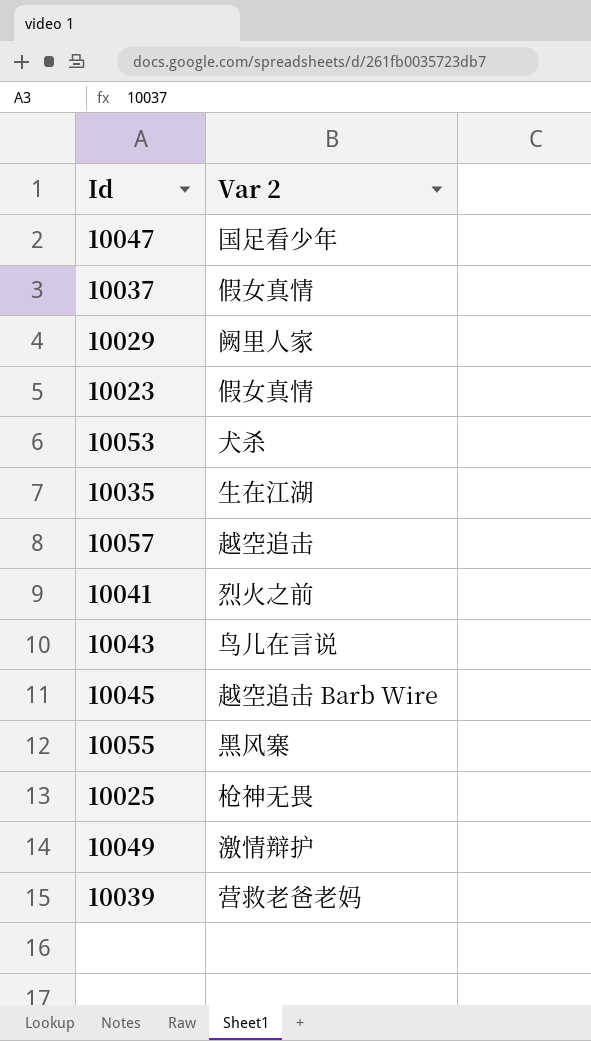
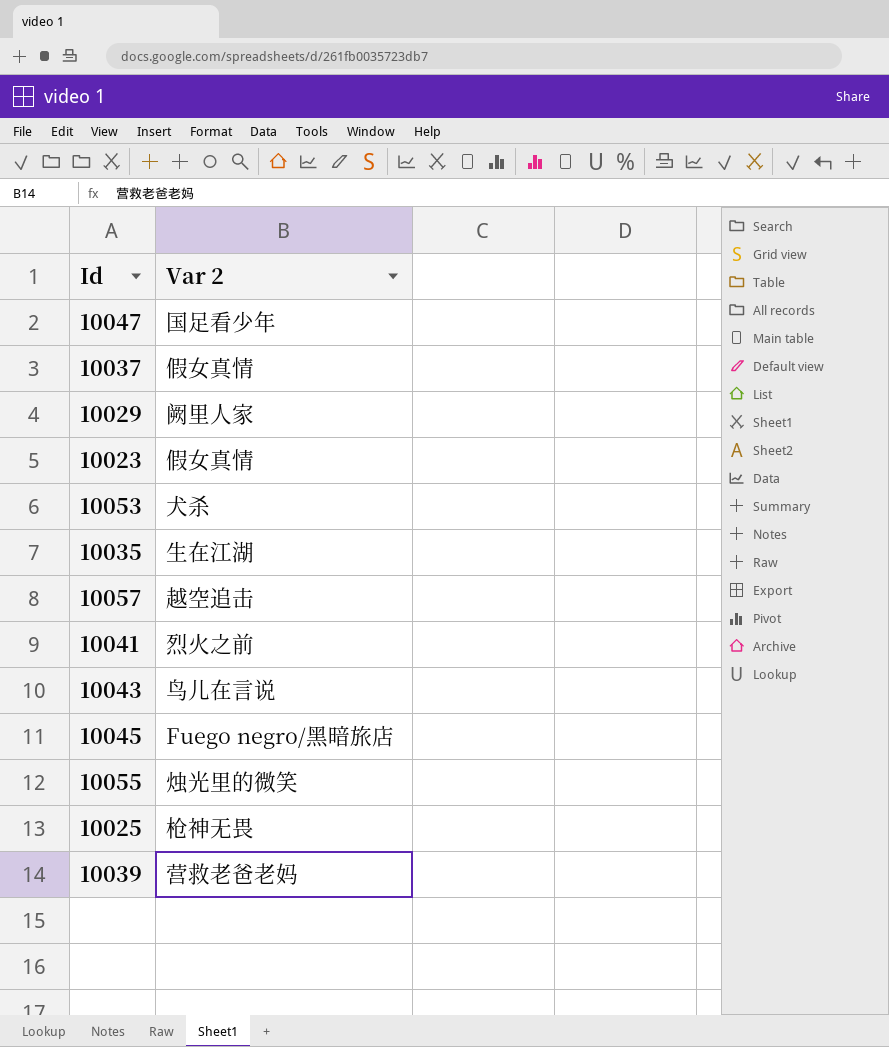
row 10049: 激情辩护 -> none
10045 | Var 2: 越空追击 Barb Wire -> Fuego negro/黑暗旅店
10055 | Var 2: 黑风寨 -> 烛光里的微笑

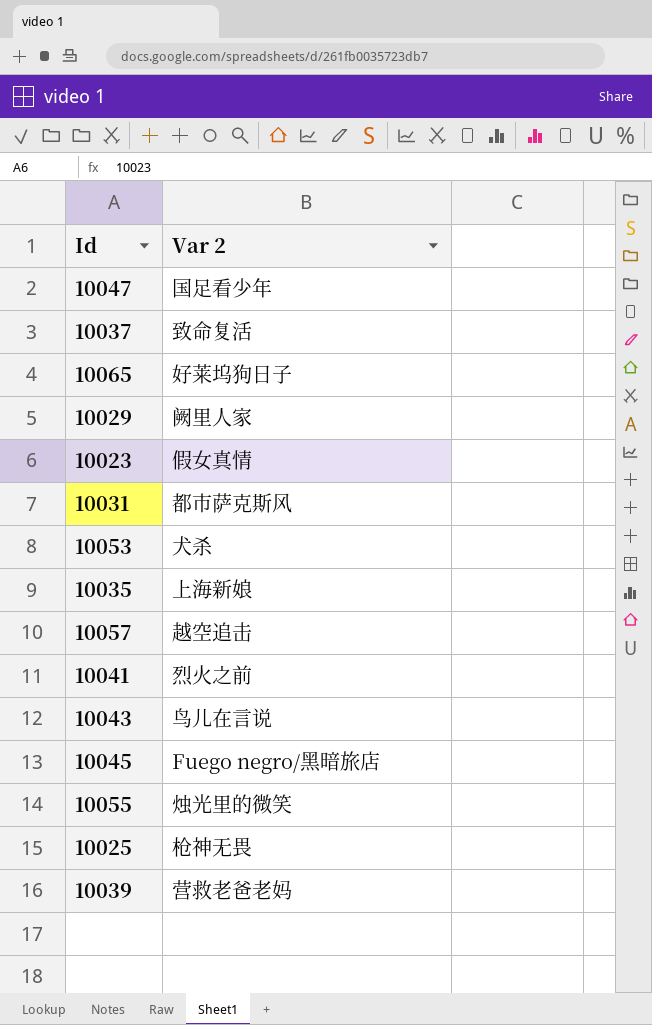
10037 | Var 2: 假女真情 -> 致命复活
row 10065: none -> 好莱坞狗日子
row 10031: none -> 都市萨克斯风
10035 | Var 2: 生在江湖 -> 上海新娘

